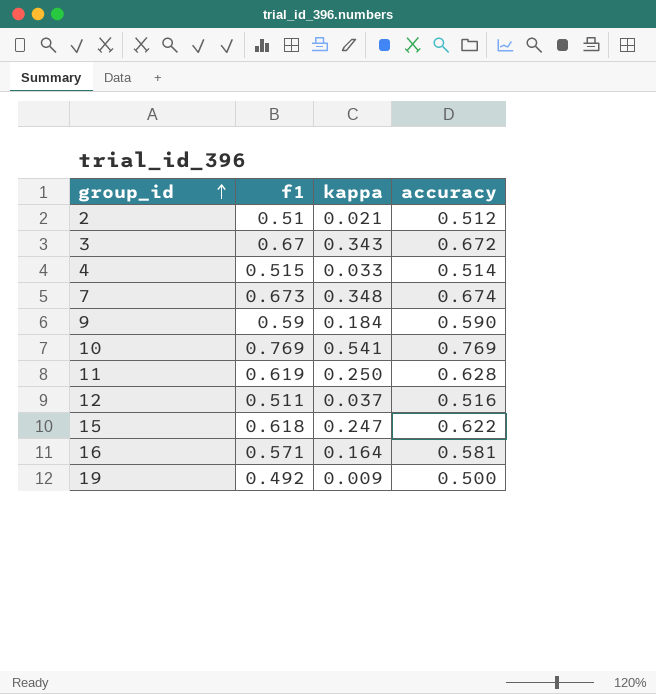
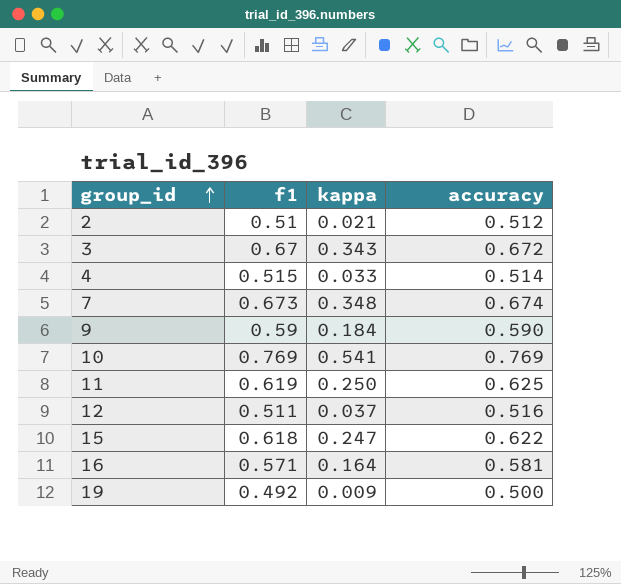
11 | accuracy: 0.628 -> 0.625

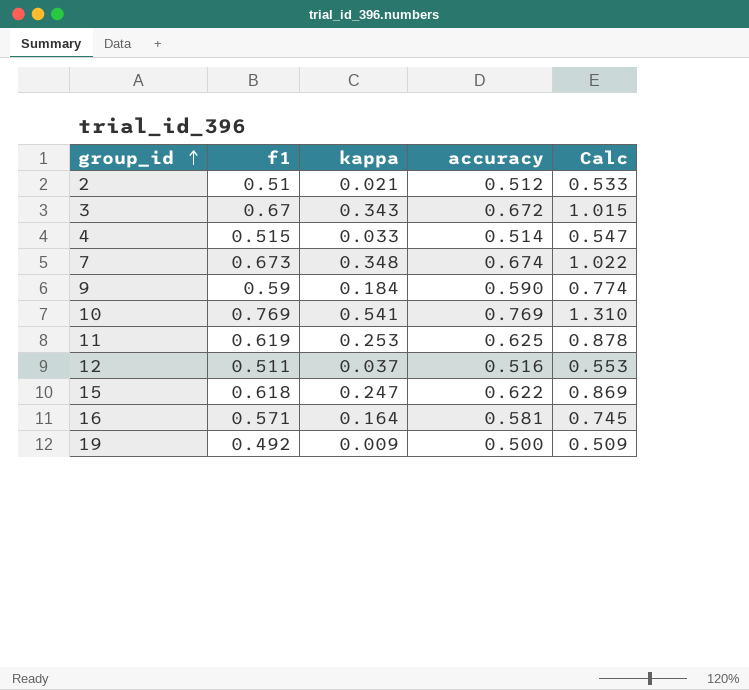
column Calc | formula: none -> [kappa] + [accuracy]
11 | kappa: 0.250 -> 0.253

